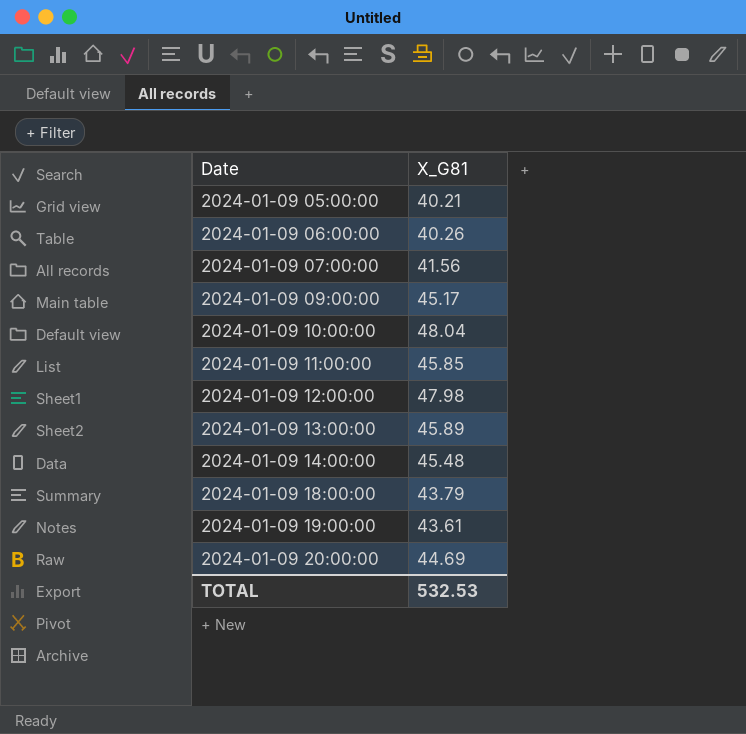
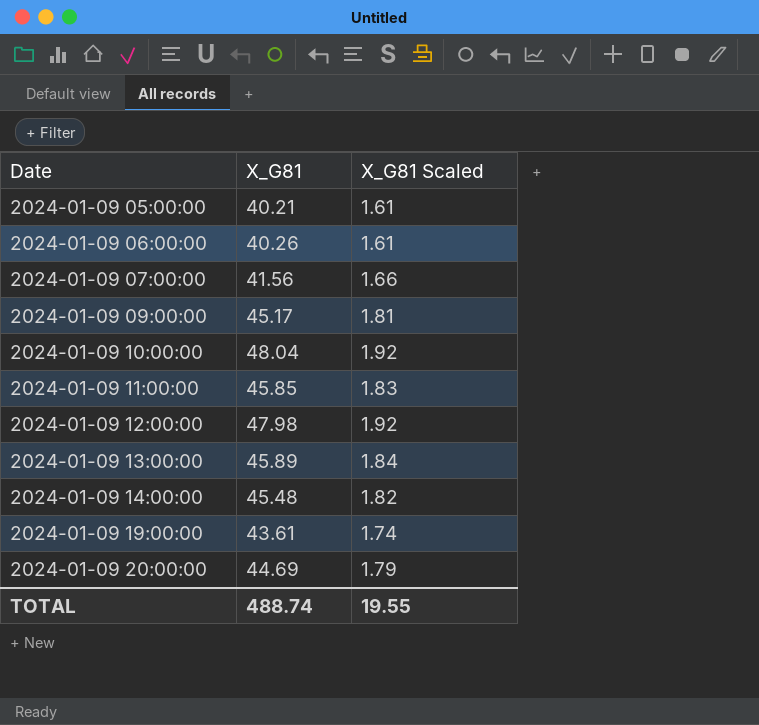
column X_G81 Scaled | formula: none -> [X_G81] * 0.04
row 2024-01-09 18:00:00: 43.79 -> none
TOTAL | X_G81: 532.53 -> 488.74

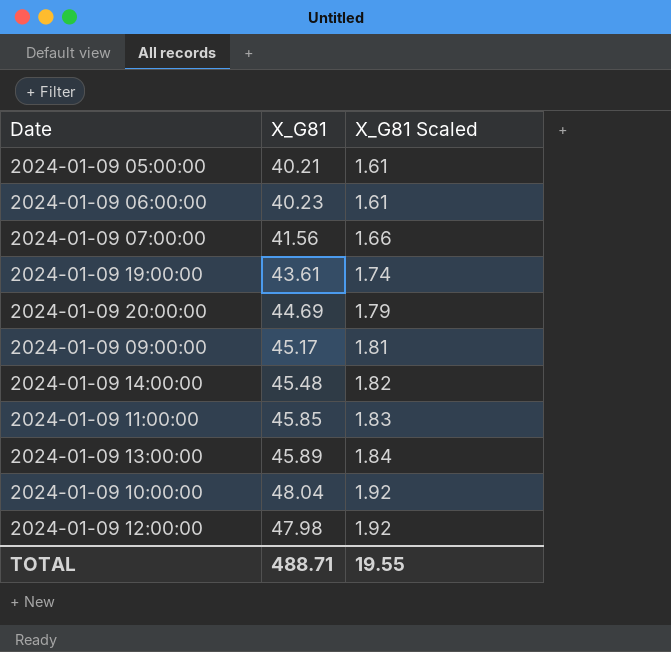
row order: Date ascending -> X_G81 Scaled ascending
2024-01-09 06:00:00 | X_G81: 40.26 -> 40.23
TOTAL | X_G81: 488.74 -> 488.71

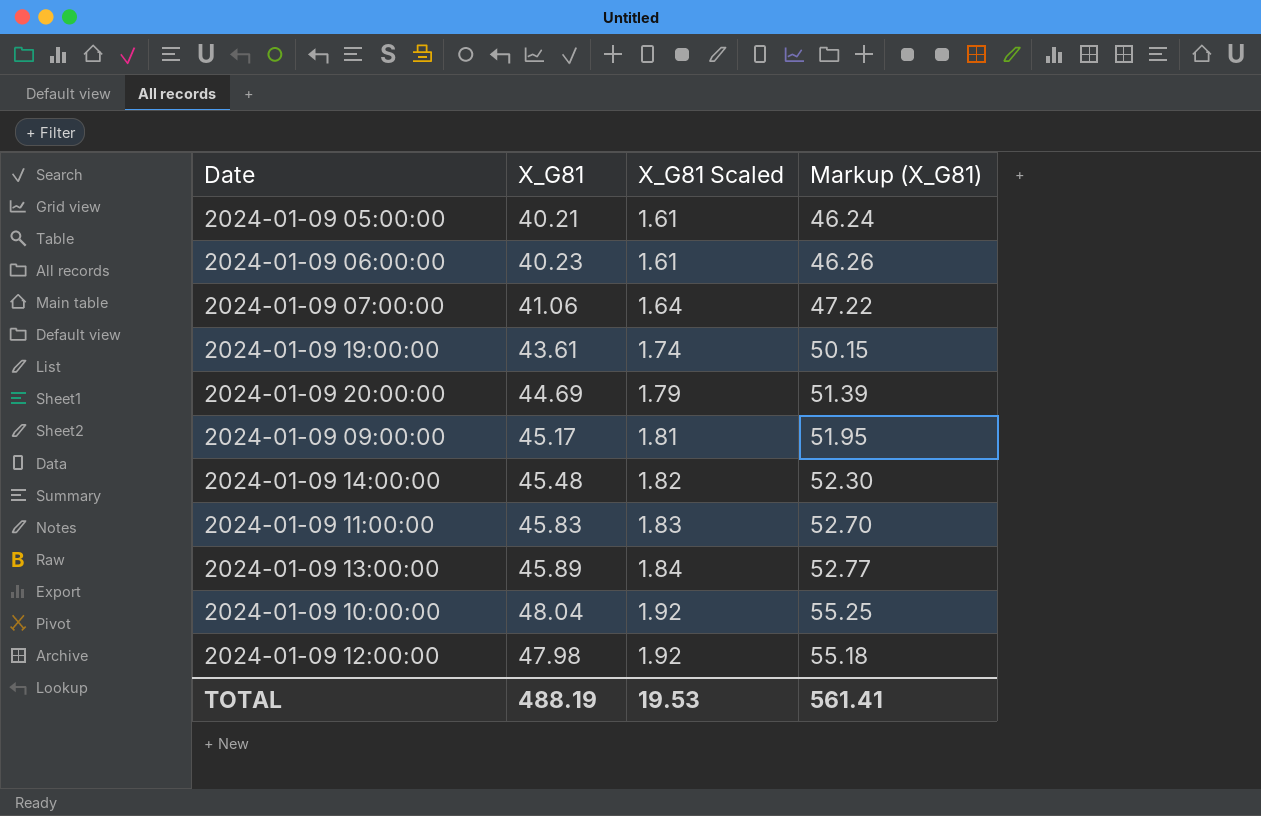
column Markup (X_G81) | formula: none -> [X_G81] * 1.15
2024-01-09 07:00:00 | X_G81: 41.56 -> 41.06
2024-01-09 07:00:00 | X_G81 Scaled: 1.66 -> 1.64
2024-01-09 11:00:00 | X_G81: 45.85 -> 45.83
TOTAL | X_G81: 488.71 -> 488.19
TOTAL | X_G81 Scaled: 19.55 -> 19.53

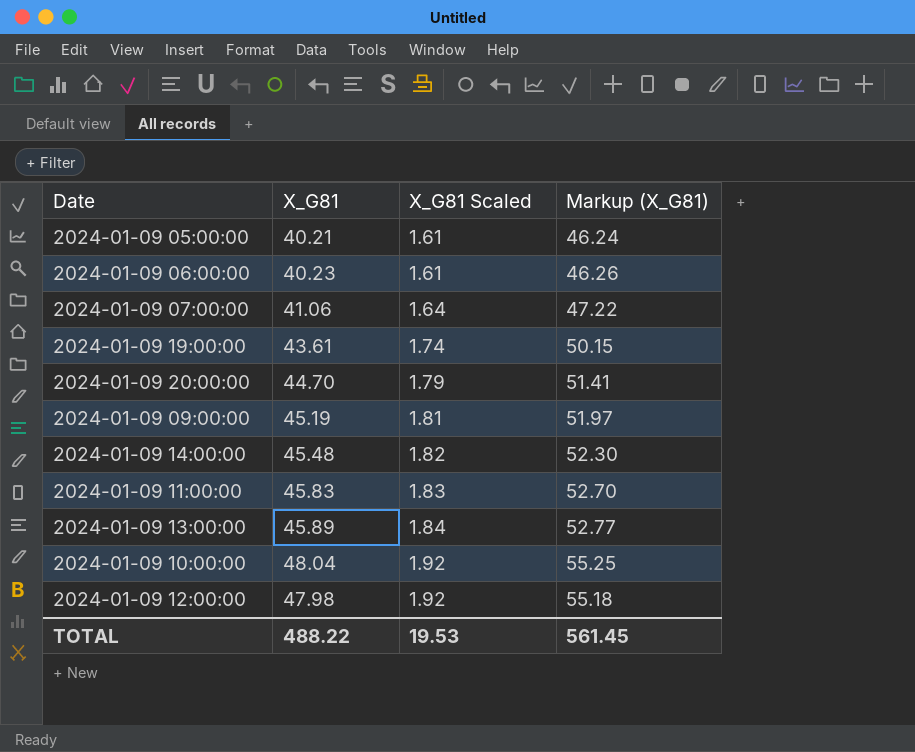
2024-01-09 20:00:00 | X_G81: 44.69 -> 44.70
2024-01-09 20:00:00 | Markup (X_G81): 51.39 -> 51.41
2024-01-09 09:00:00 | X_G81: 45.17 -> 45.19
2024-01-09 09:00:00 | Markup (X_G81): 51.95 -> 51.97
TOTAL | X_G81: 488.19 -> 488.22
TOTAL | Markup (X_G81): 561.41 -> 561.45

